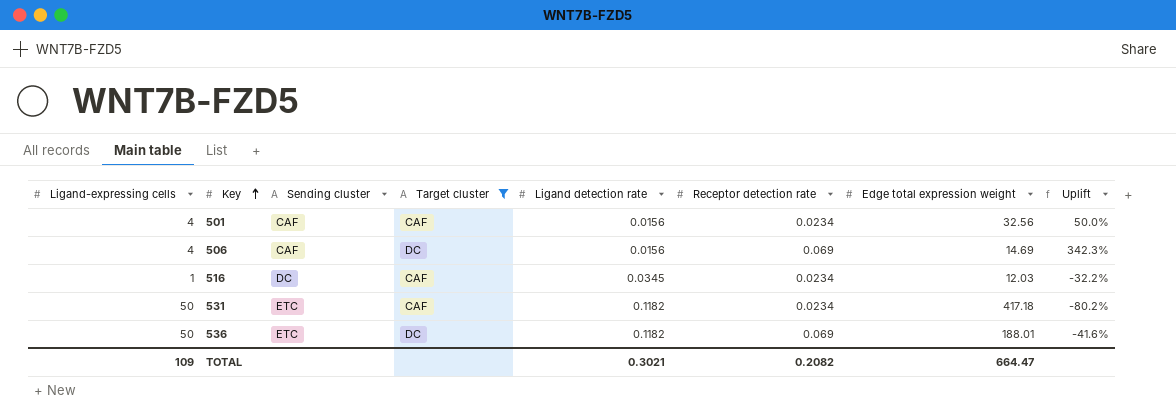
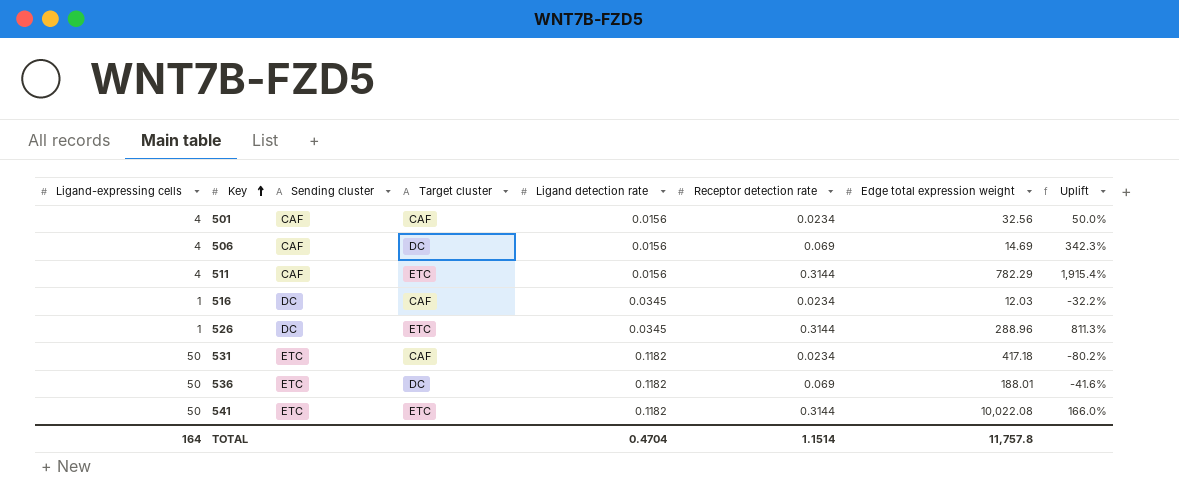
filter: Target cluster != ETC -> none
TOTAL | Ligand-expressing cells: 109 -> 164
TOTAL | Ligand detection rate: 0.3021 -> 0.4704
TOTAL | Receptor detection rate: 0.2082 -> 1.1514
TOTAL | Edge total expression weight: 664.47 -> 11,757.8

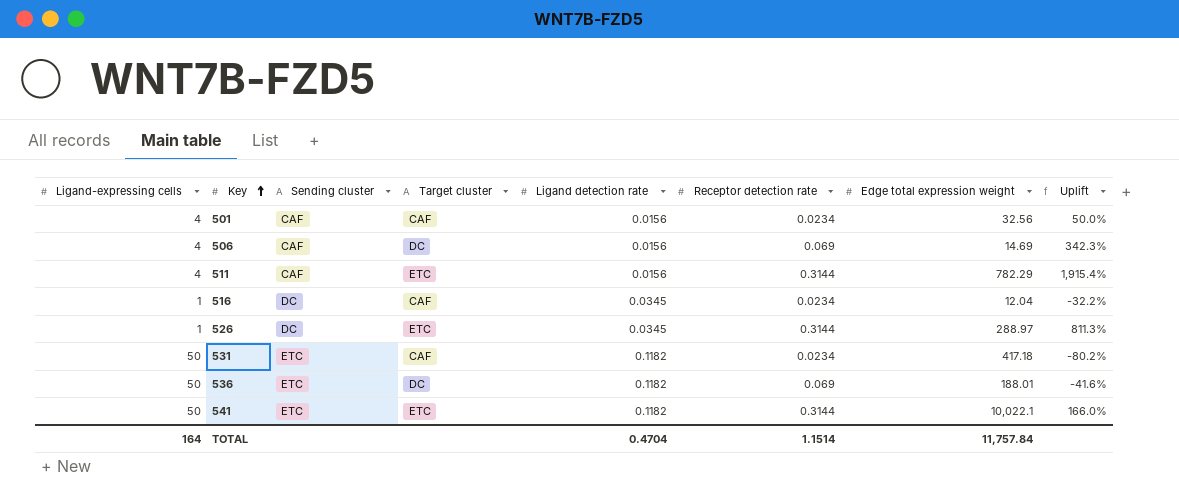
516 | Edge total expression weight: 12.03 -> 12.04
526 | Edge total expression weight: 288.96 -> 288.97
541 | Edge total expression weight: 10,022.08 -> 10,022.1
TOTAL | Edge total expression weight: 11,757.8 -> 11,757.84

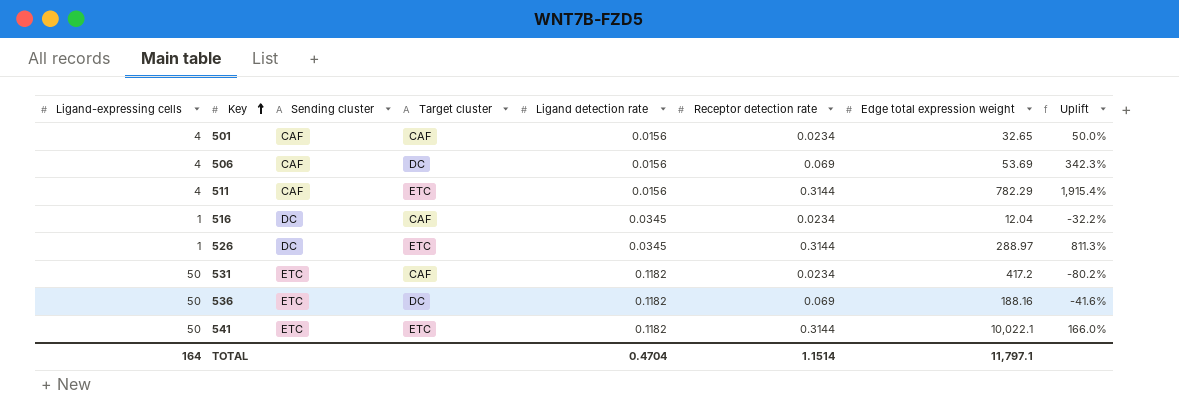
501 | Edge total expression weight: 32.56 -> 32.65
506 | Edge total expression weight: 14.69 -> 53.69
531 | Edge total expression weight: 417.18 -> 417.2
536 | Edge total expression weight: 188.01 -> 188.16
TOTAL | Edge total expression weight: 11,757.84 -> 11,797.1

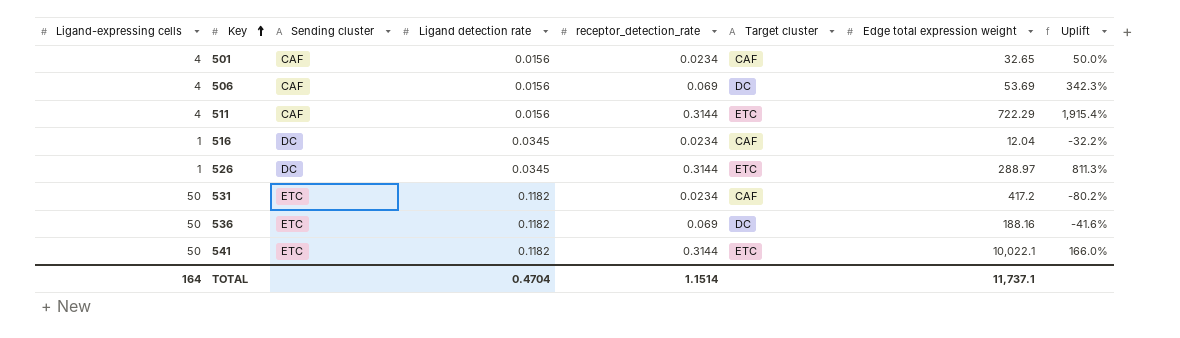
column name: Receptor detection rate -> receptor_detection_rate
column Target cluster | position: 4 -> 6
511 | Edge total expression weight: 782.29 -> 722.29
TOTAL | Edge total expression weight: 11,797.1 -> 11,737.1

